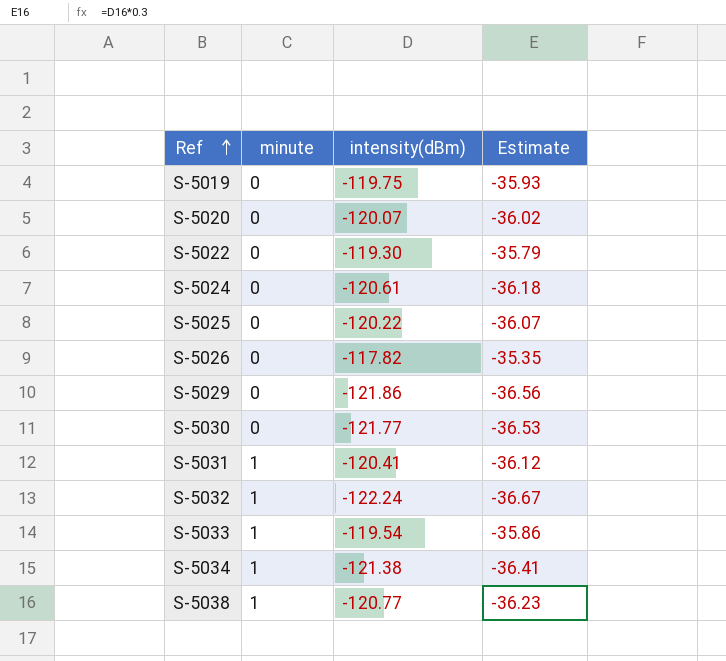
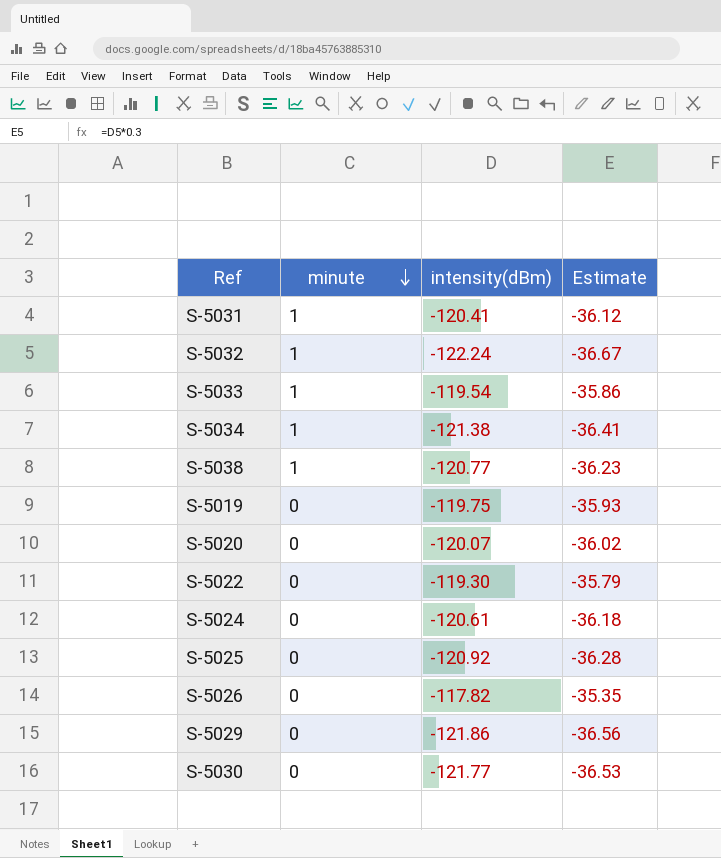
row order: Ref ascending -> minute descending
S-5025 | intensity(dBm): -120.22 -> -120.92
S-5025 | Estimate: -36.07 -> -36.28

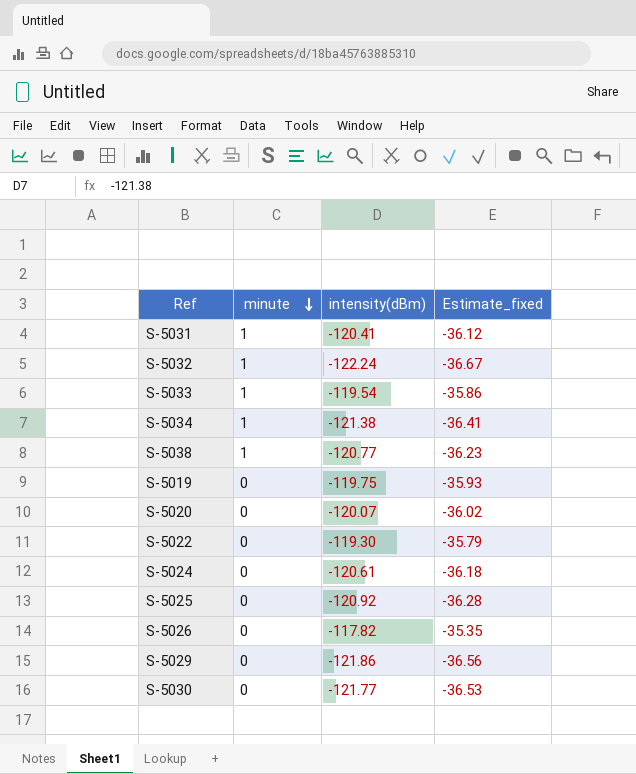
column name: Estimate -> Estimate_fixed

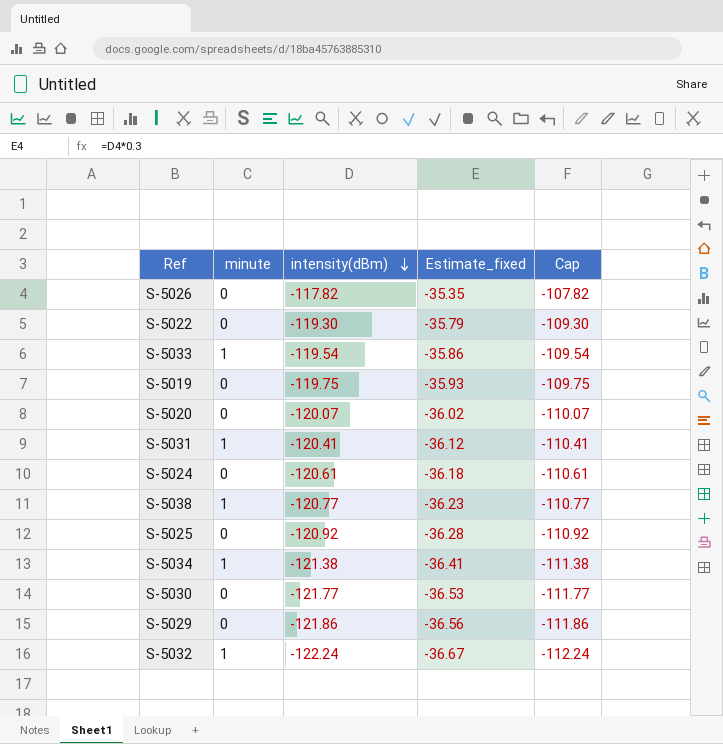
row order: minute descending -> intensity(dBm) descending
column Cap | formula: none -> [intensity(dBm)] + 10

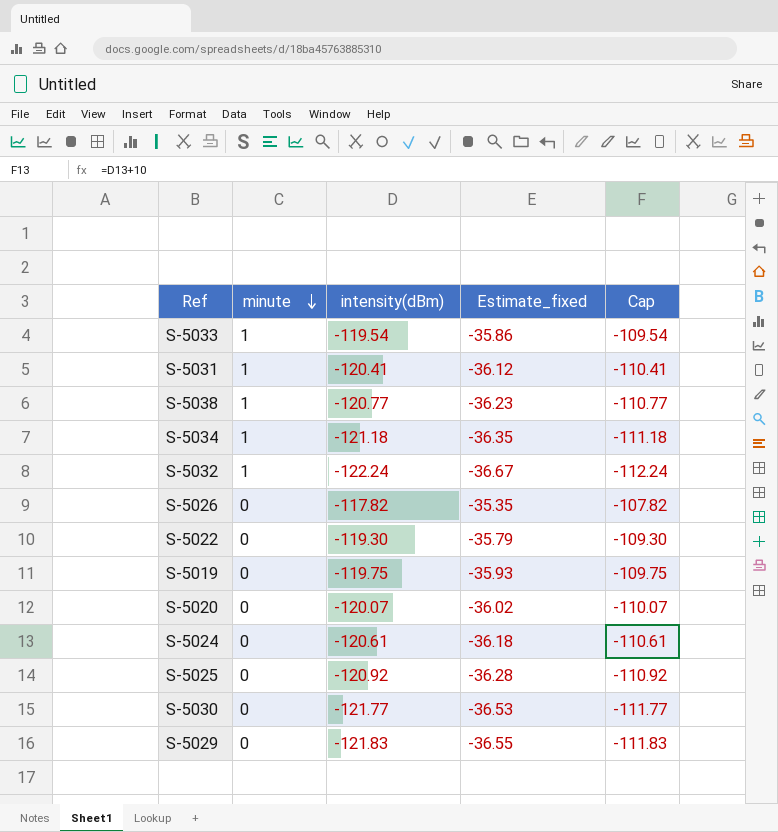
row order: intensity(dBm) descending -> minute descending
S-5034 | intensity(dBm): -121.38 -> -121.18
S-5034 | Estimate_fixed: -36.41 -> -36.35
S-5034 | Cap: -111.38 -> -111.18
S-5029 | intensity(dBm): -121.86 -> -121.83
S-5029 | Estimate_fixed: -36.56 -> -36.55
S-5029 | Cap: -111.86 -> -111.83

